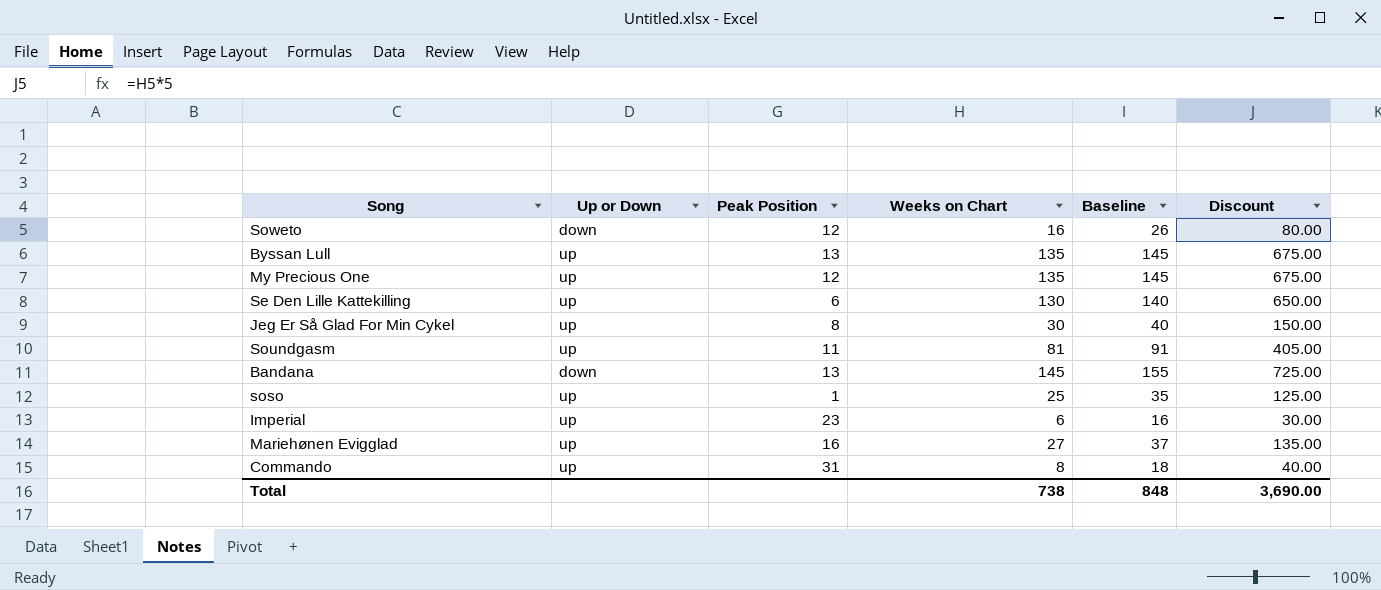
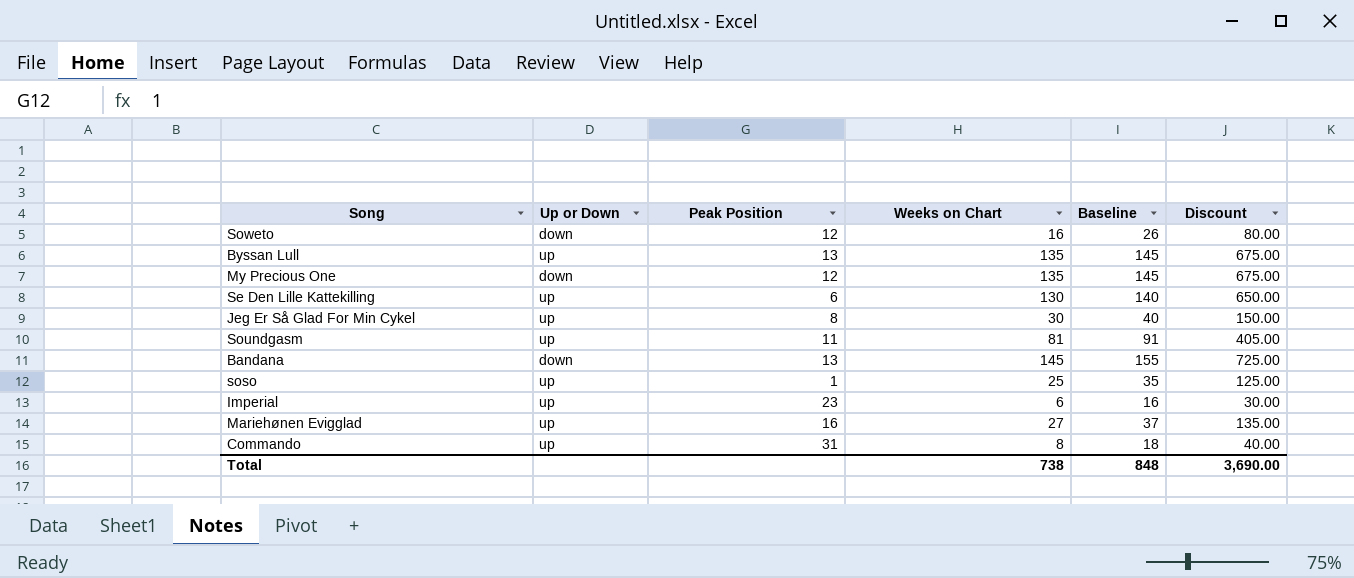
My Precious One | Up or Down: up -> down

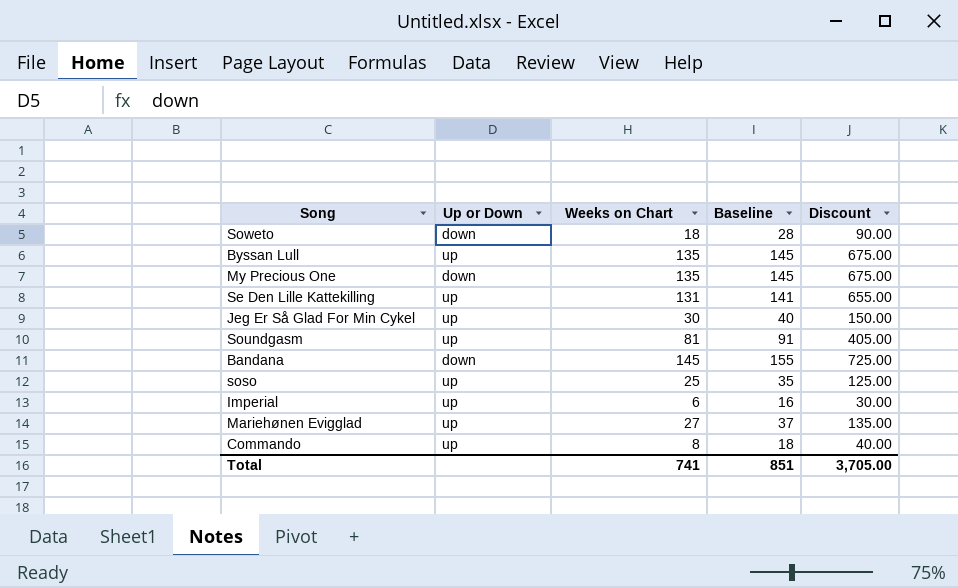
column Peak Position | position: 3 -> none
Soweto | Weeks on Chart: 16 -> 18
Soweto | Baseline: 26 -> 28
Soweto | Discount: 80.00 -> 90.00
Se Den Lille Kattekilling | Weeks on Chart: 130 -> 131
Se Den Lille Kattekilling | Baseline: 140 -> 141
Se Den Lille Kattekilling | Discount: 650.00 -> 655.00
Total | Weeks on Chart: 738 -> 741
Total | Baseline: 848 -> 851
Total | Discount: 3,690.00 -> 3,705.00

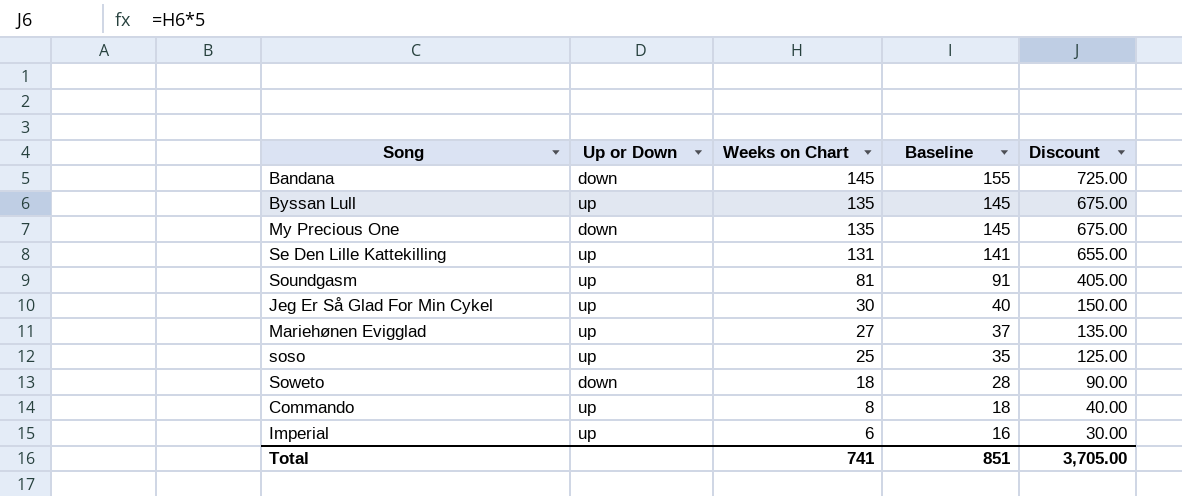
row order: none -> Weeks on Chart descending

